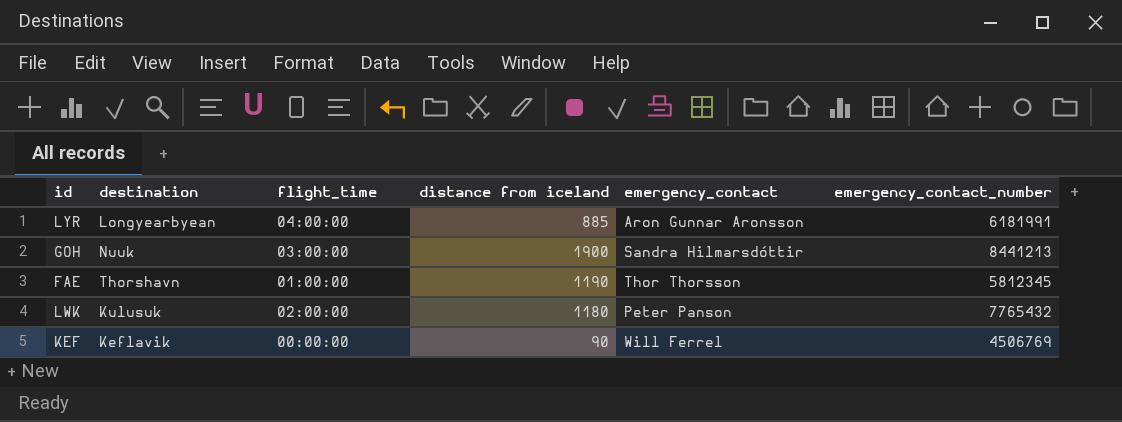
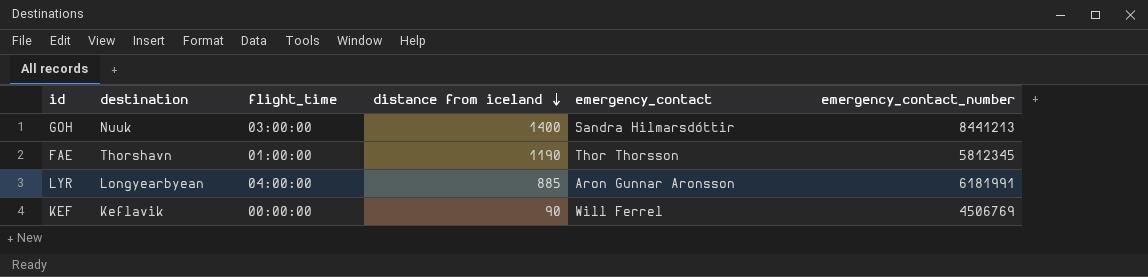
row order: none -> distance from iceland descending
row LWK: Kulusuk | 02:00:00 | 1180 | Peter Panson | 7765432 -> none
GOH | distance from iceland: 1900 -> 1400

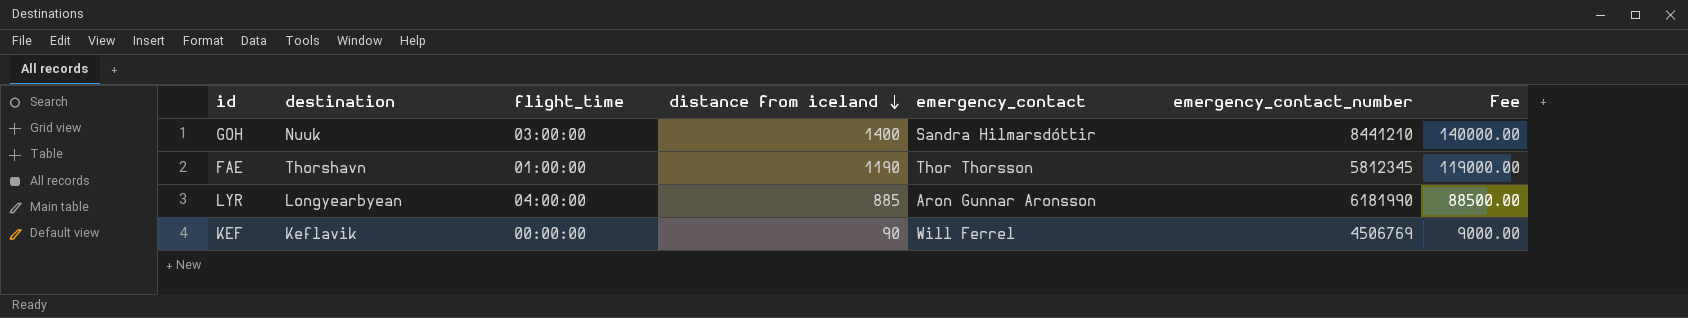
column Fee | formula: none -> [distance from iceland] * 100
GOH | emergency_contact_number: 8441213 -> 8441210
LYR | emergency_contact_number: 6181991 -> 6181990

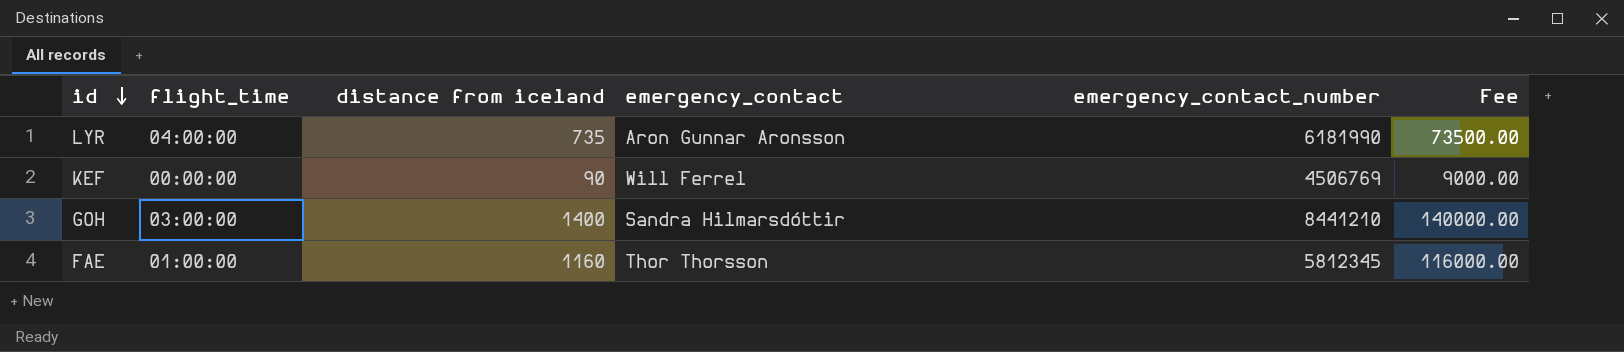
row order: distance from iceland descending -> id descending
column destination | position: 2 -> none
LYR | distance from iceland: 885 -> 735
LYR | Fee: 88500.00 -> 73500.00
FAE | distance from iceland: 1190 -> 1160
FAE | Fee: 119000.00 -> 116000.00

